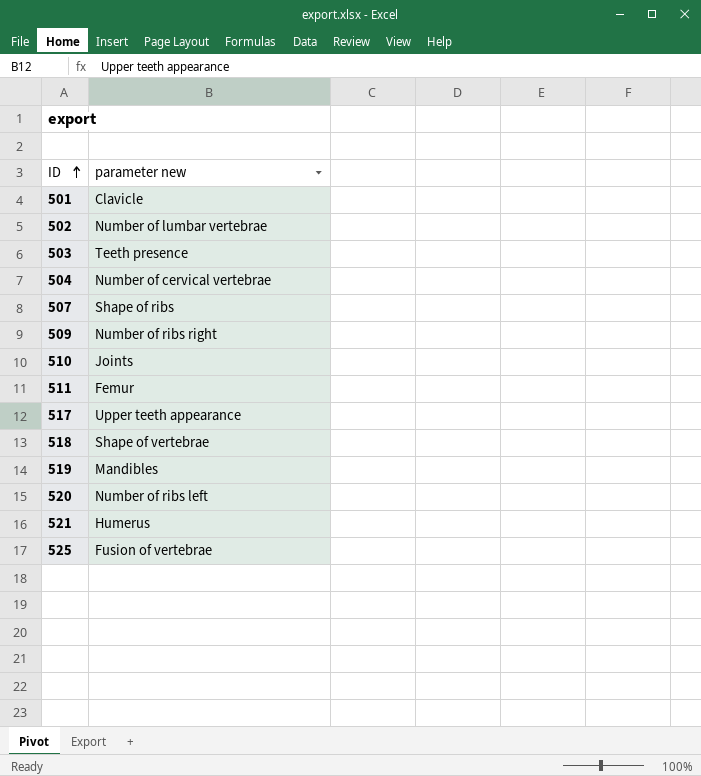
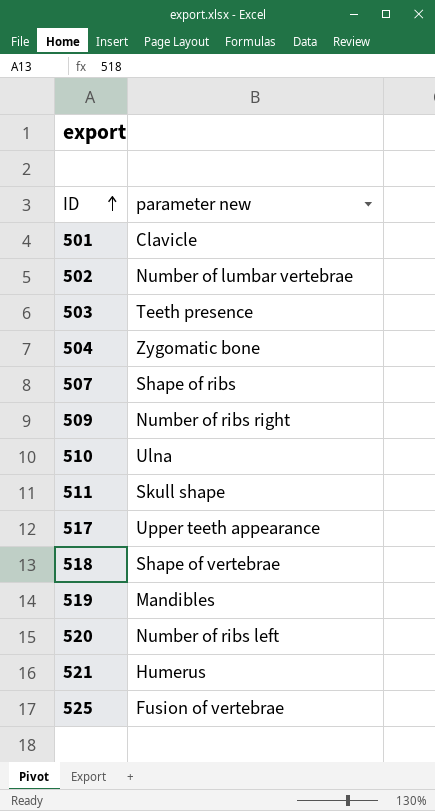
504 | parameter new: Number of cervical vertebrae -> Zygomatic bone
510 | parameter new: Joints -> Ulna
511 | parameter new: Femur -> Skull shape

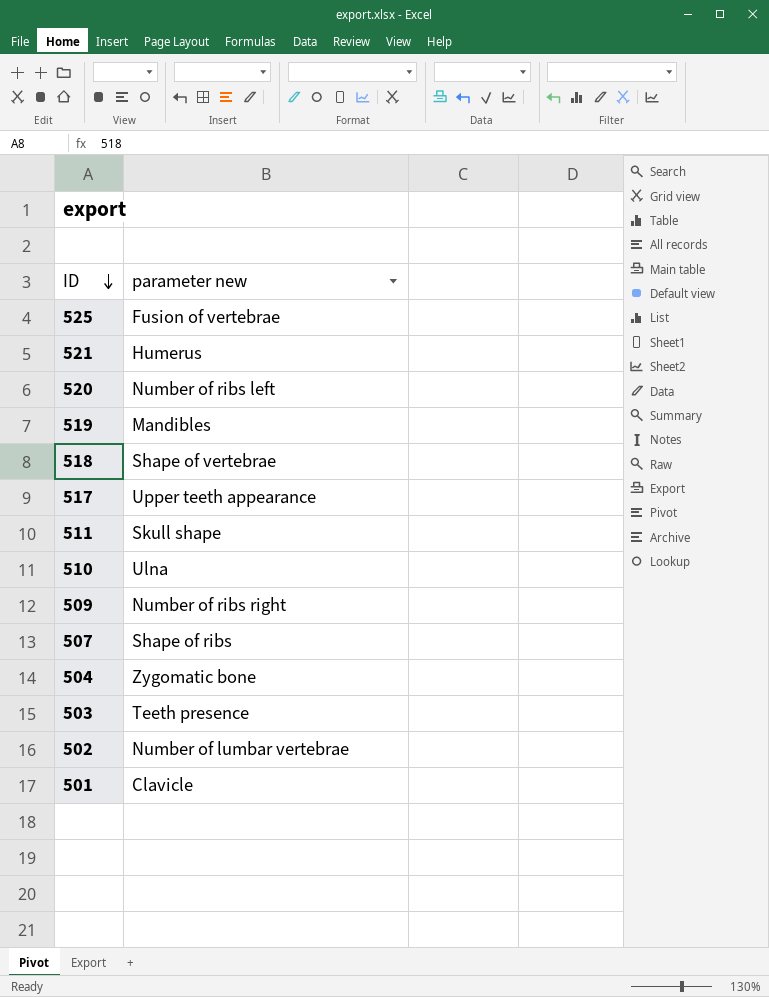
row order: ID ascending -> ID descending

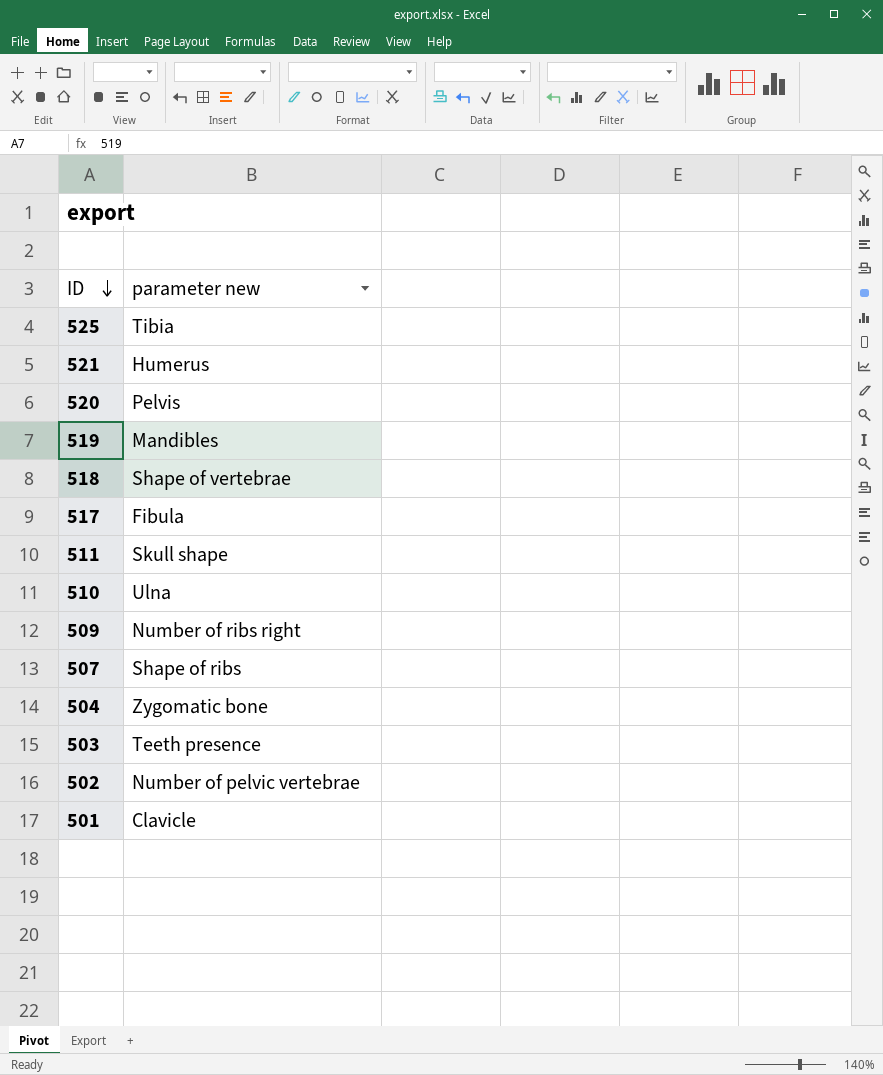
525 | parameter new: Fusion of vertebrae -> Tibia
520 | parameter new: Number of ribs left -> Pelvis
517 | parameter new: Upper teeth appearance -> Fibula
502 | parameter new: Number of lumbar vertebrae -> Number of pelvic vertebrae

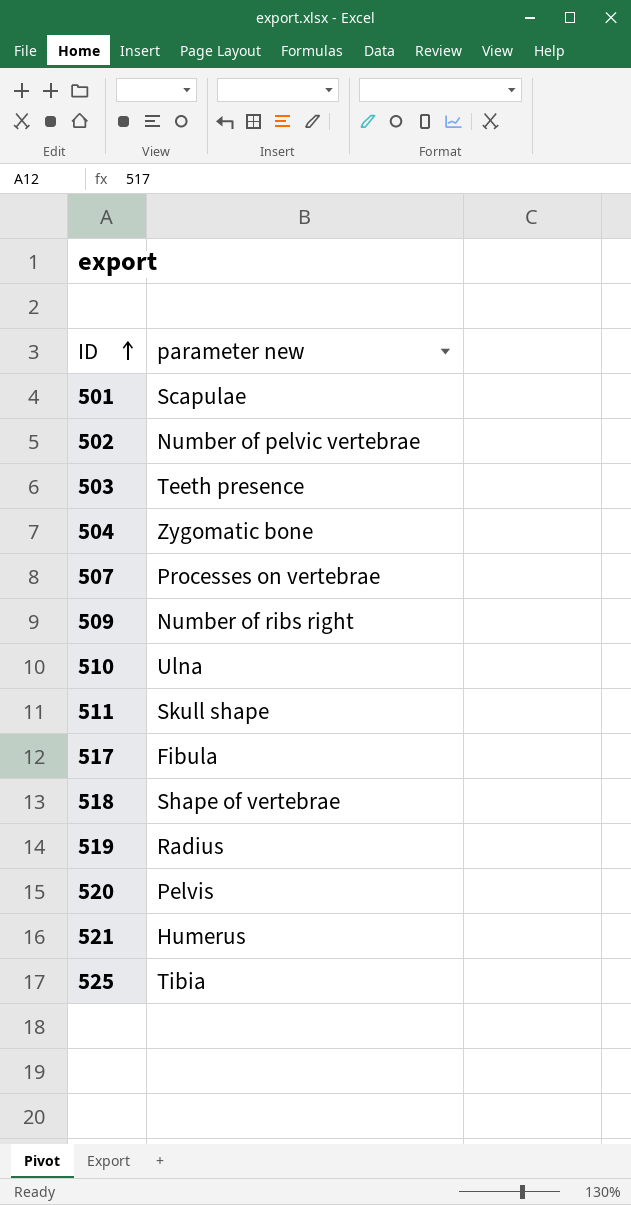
row order: ID descending -> ID ascending
501 | parameter new: Clavicle -> Scapulae
507 | parameter new: Shape of ribs -> Processes on vertebrae
519 | parameter new: Mandibles -> Radius

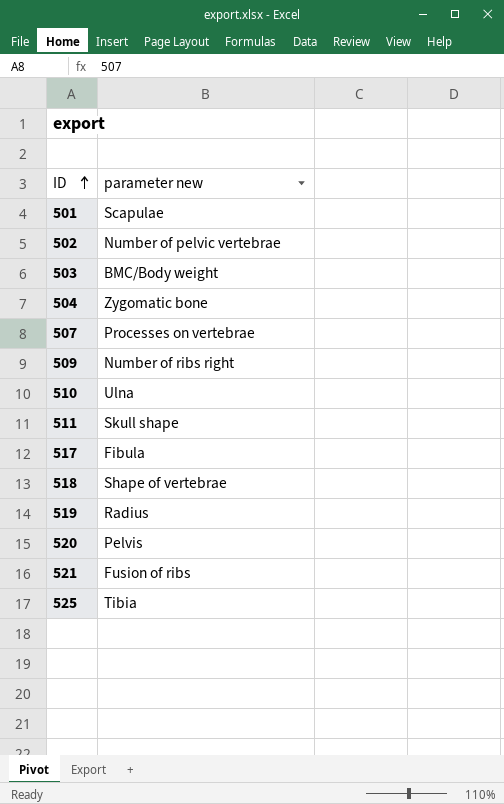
503 | parameter new: Teeth presence -> BMC/Body weight
521 | parameter new: Humerus -> Fusion of ribs

